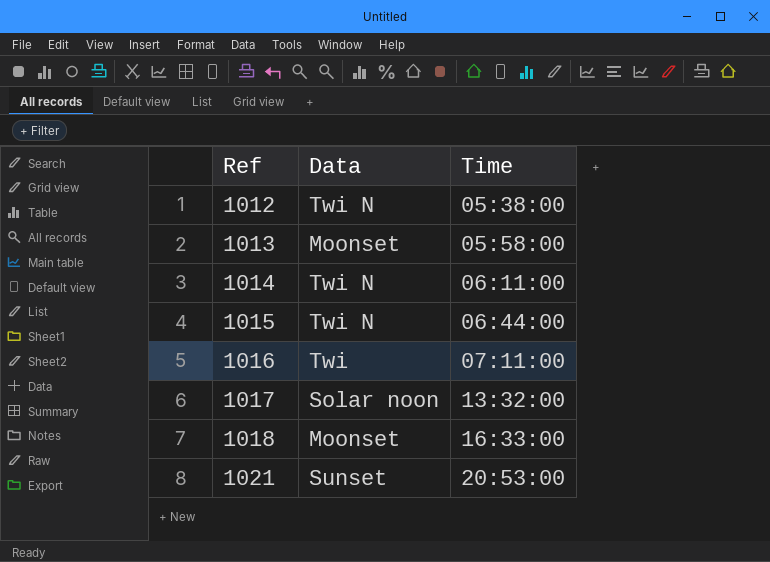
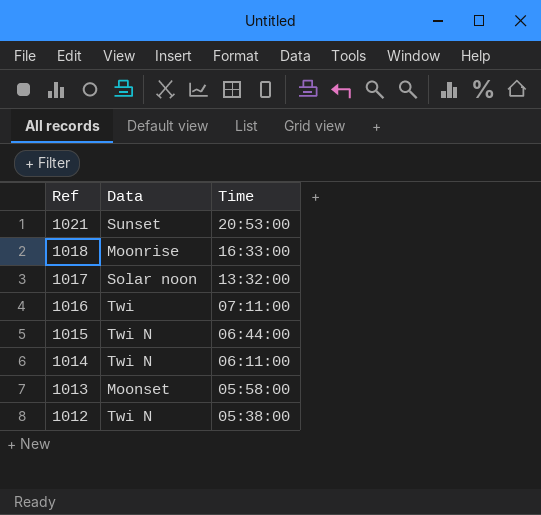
row order: Ref ascending -> Ref descending
1018 | Data: Moonset -> Moonrise

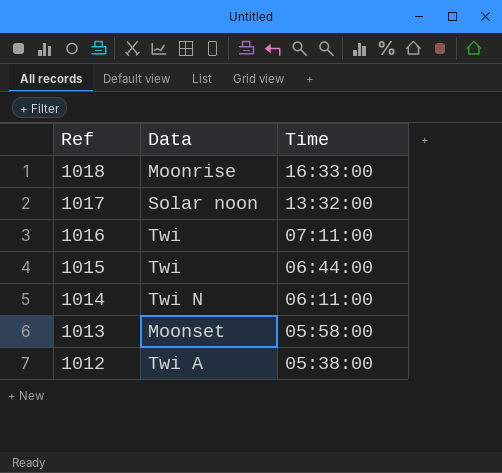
row 1021: Sunset | 20:53:00 -> none
1015 | Data: Twi N -> Twi
1012 | Data: Twi N -> Twi A

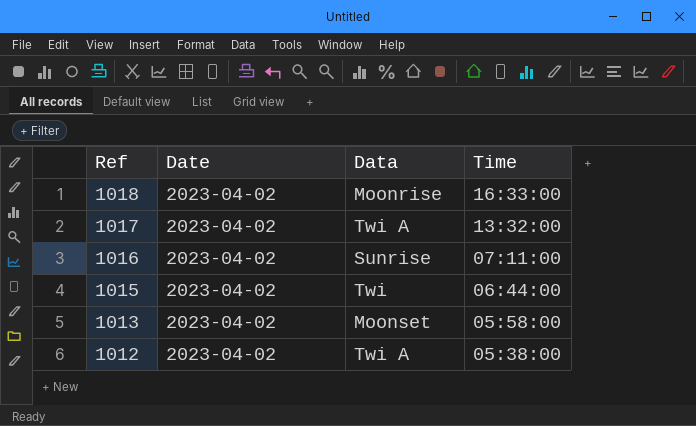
column Date | position: none -> 2
row 1014: Twi N | 06:11:00 -> none
1017 | Data: Solar noon -> Twi A
1016 | Data: Twi -> Sunrise

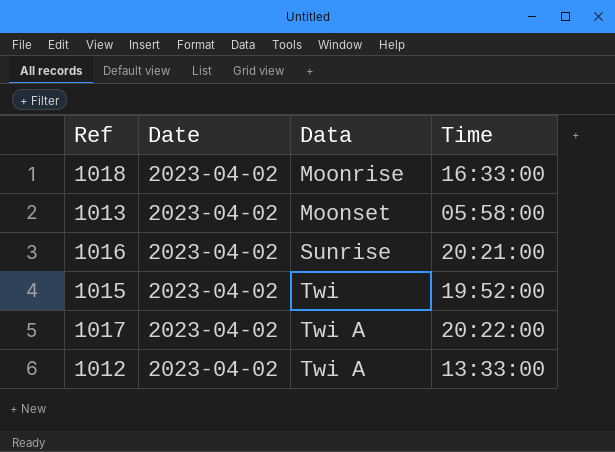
row order: Ref descending -> Data ascending
1016 | Time: 07:11:00 -> 20:21:00
1015 | Time: 06:44:00 -> 19:52:00
1017 | Time: 13:32:00 -> 20:22:00
1012 | Time: 05:38:00 -> 13:33:00

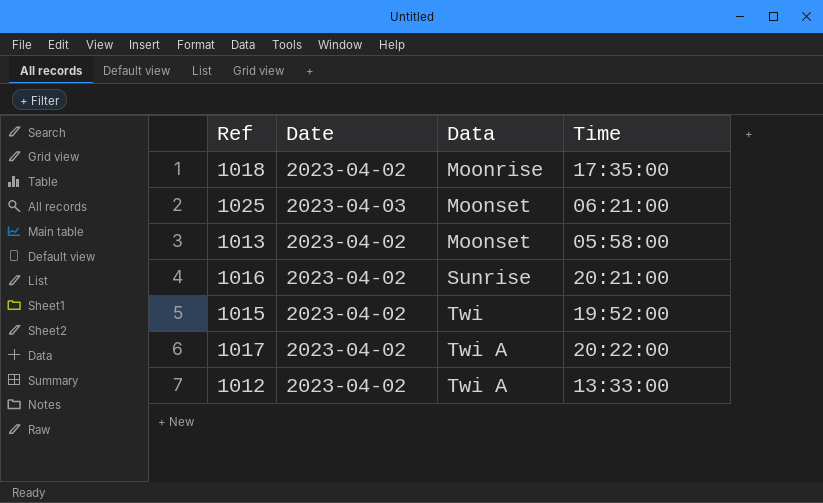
1018 | Time: 16:33:00 -> 17:35:00
row 1025: none -> 2023-04-03 | Moonset | 06:21:00

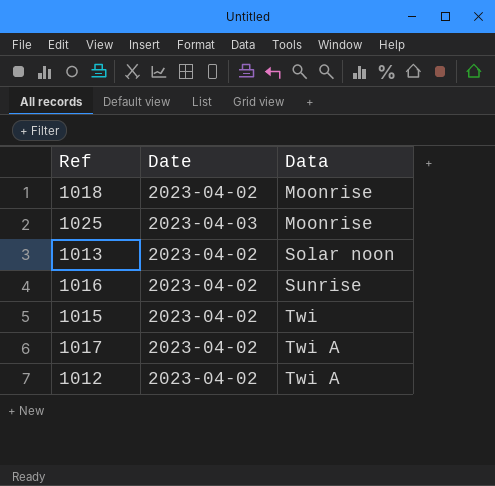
column Time | position: 4 -> none
1025 | Data: Moonset -> Moonrise
1013 | Data: Moonset -> Solar noon

